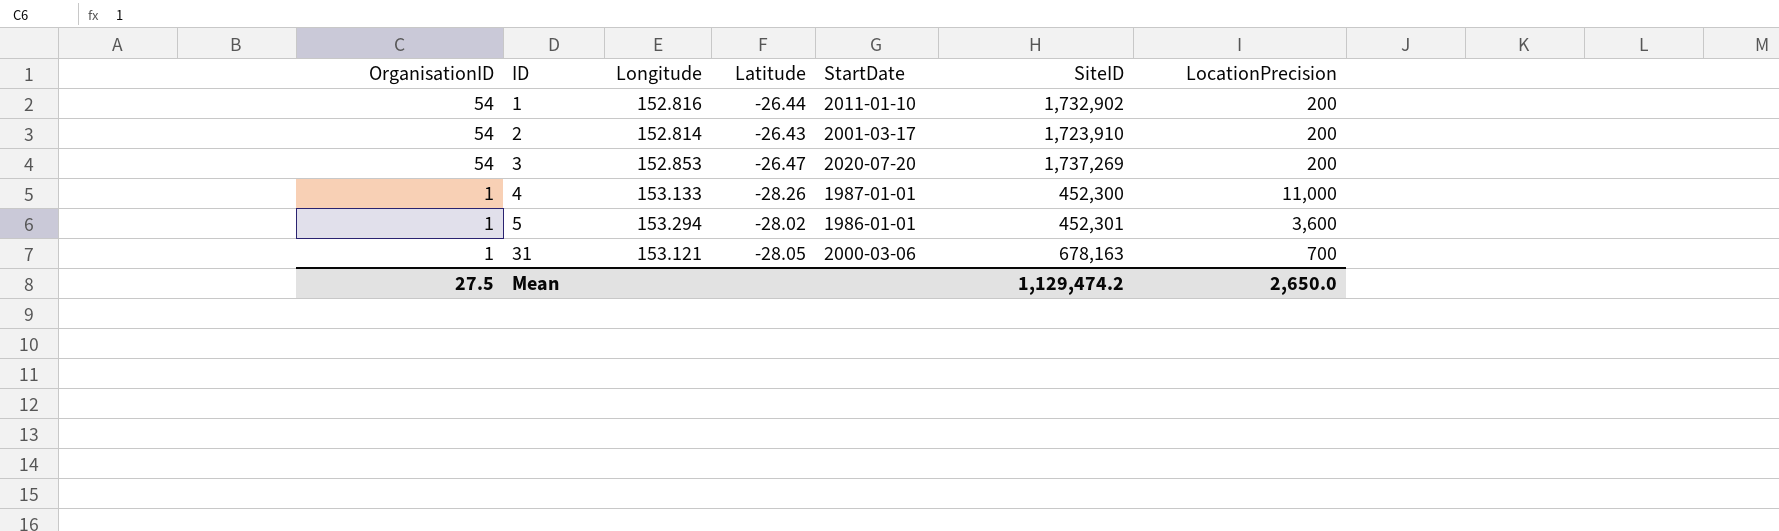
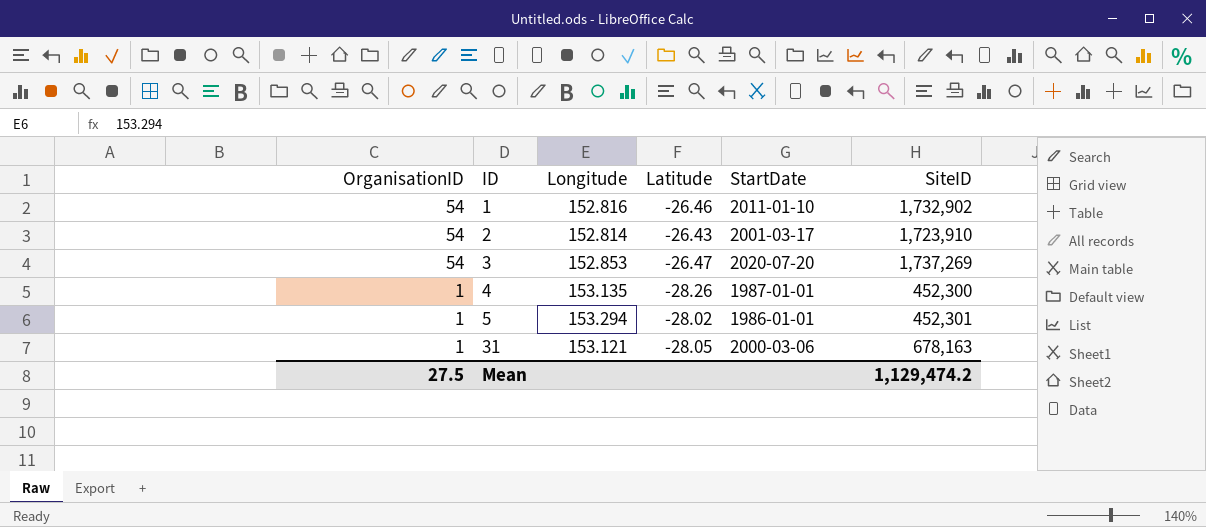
column LocationPrecision | position: 7 -> none
1 | Latitude: -26.44 -> -26.46
4 | Longitude: 153.133 -> 153.135

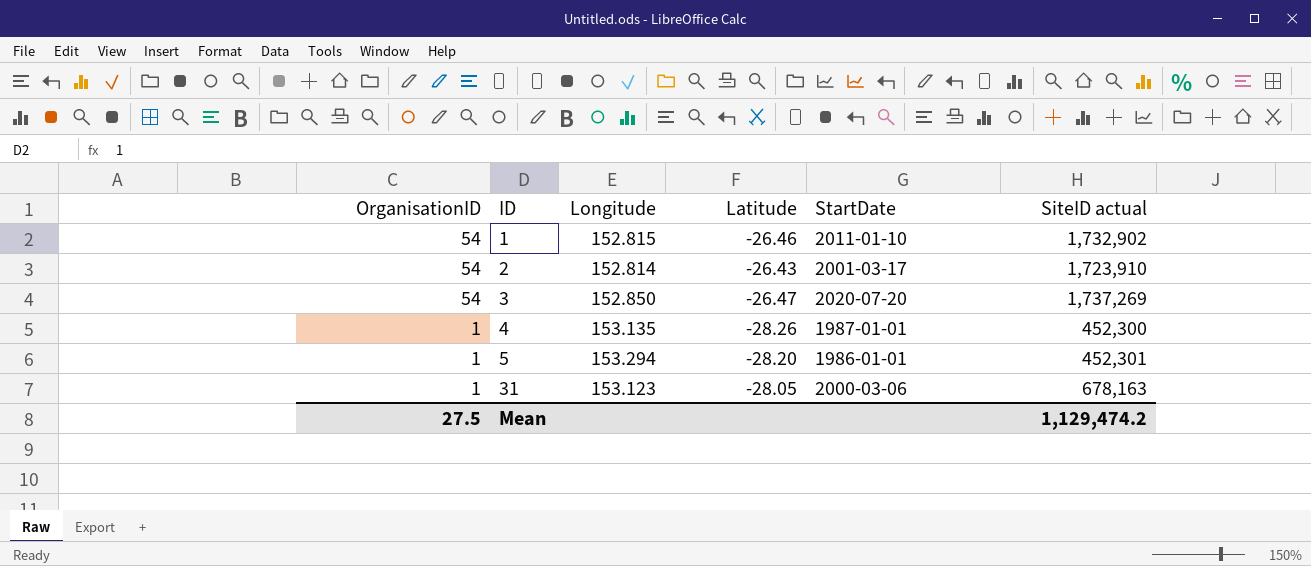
column name: SiteID -> SiteID actual
1 | Longitude: 152.816 -> 152.815
3 | Longitude: 152.853 -> 152.850
5 | Latitude: -28.02 -> -28.20
31 | Longitude: 153.121 -> 153.123

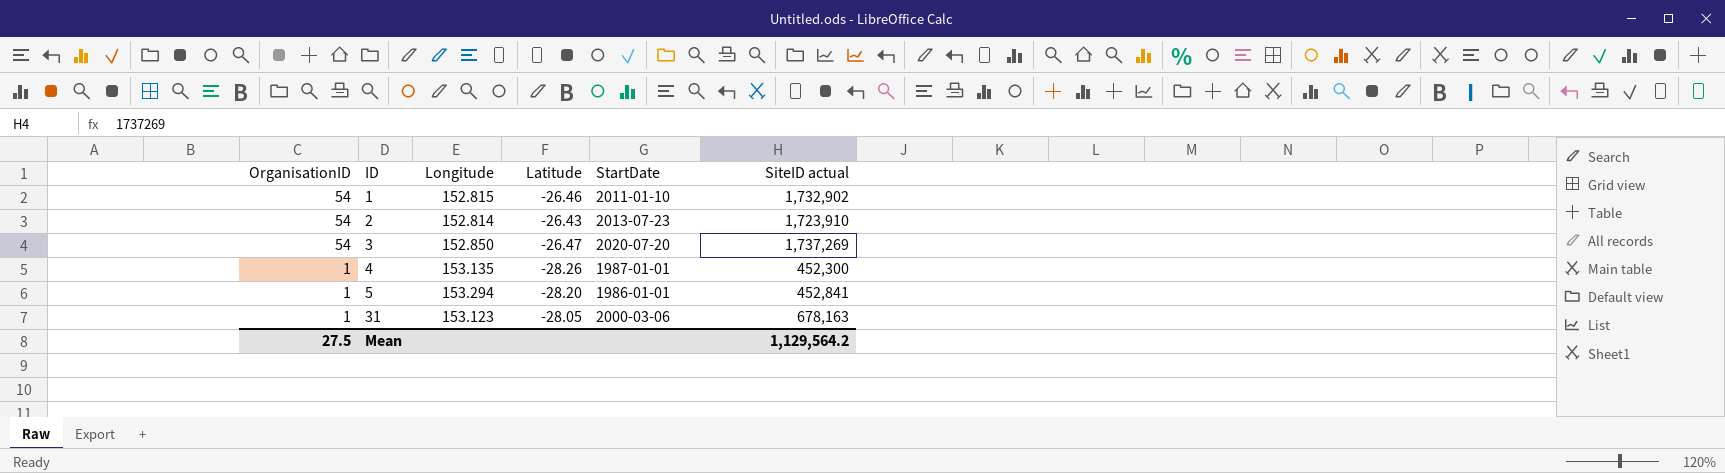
2 | StartDate: 2001-03-17 -> 2013-07-23
5 | SiteID actual: 452,301 -> 452,841
Mean | SiteID actual: 1,129,474.2 -> 1,129,564.2

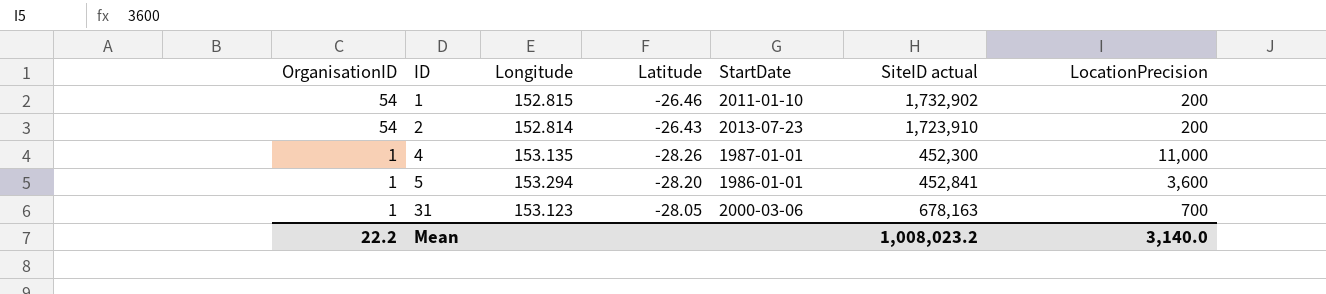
column LocationPrecision | position: none -> 7
row 3: 54 | 152.850 | -26.47 | 2020-07-20 | 1,737,269 -> none
Mean | OrganisationID: 27.5 -> 22.2
Mean | SiteID actual: 1,129,564.2 -> 1,008,023.2

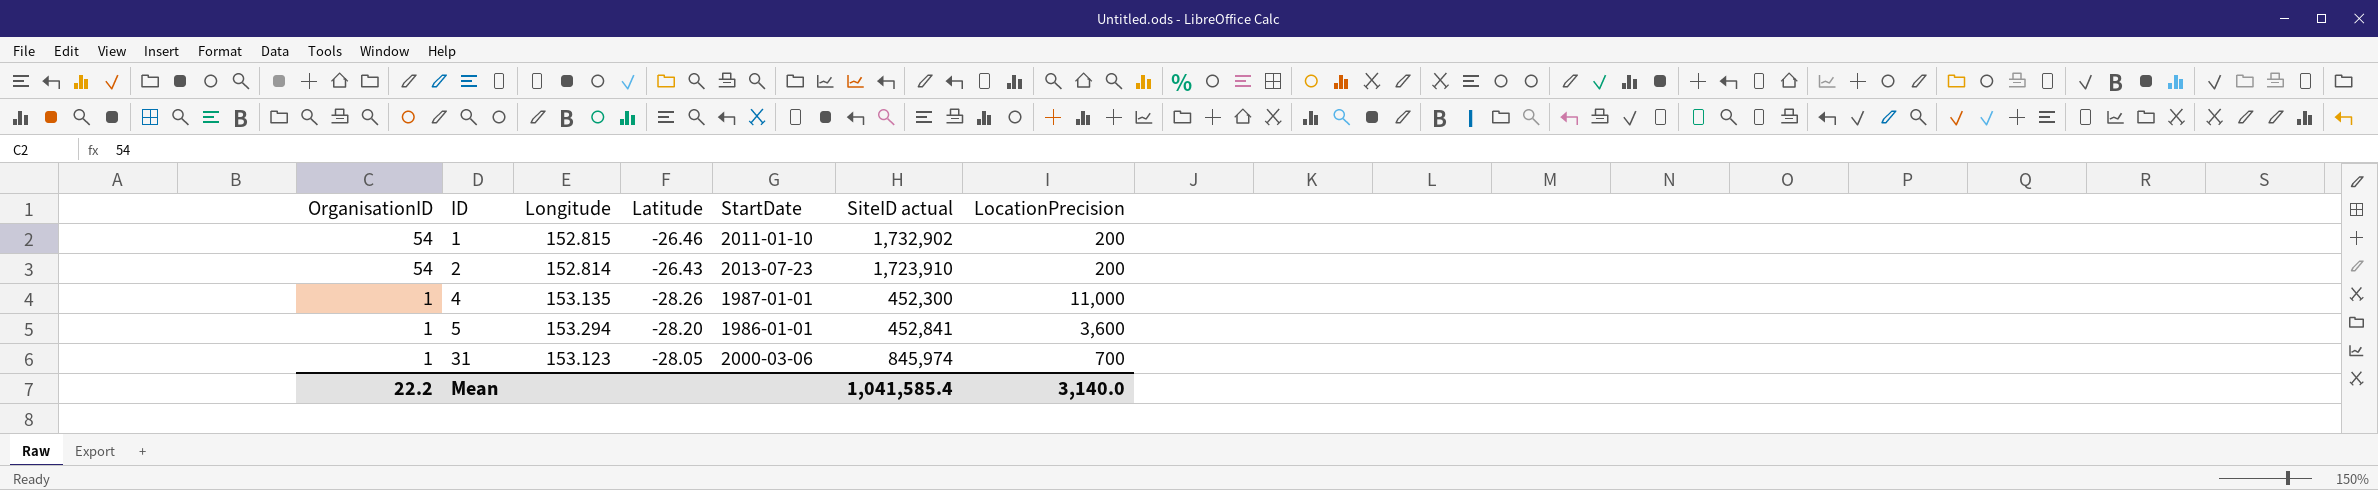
31 | SiteID actual: 678,163 -> 845,974
Mean | SiteID actual: 1,008,023.2 -> 1,041,585.4

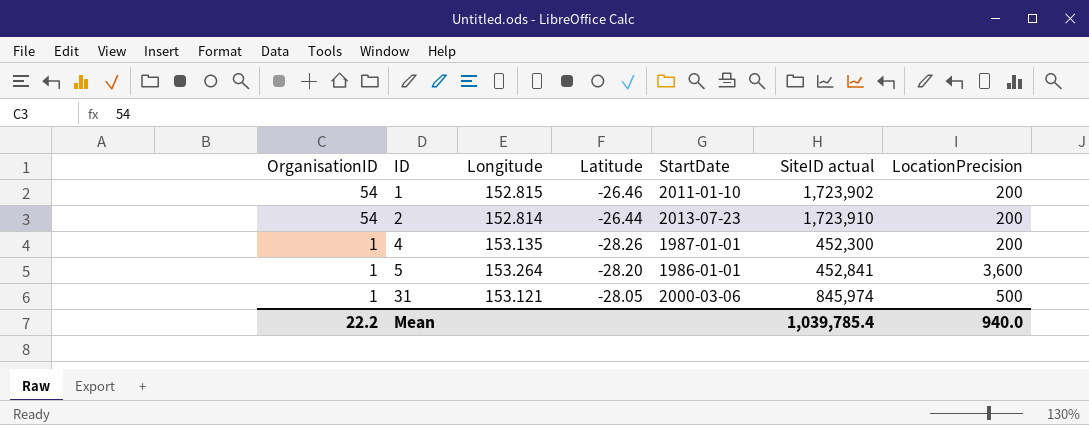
1 | SiteID actual: 1,732,902 -> 1,723,902
2 | Latitude: -26.43 -> -26.44
4 | LocationPrecision: 11,000 -> 200
5 | Longitude: 153.294 -> 153.264
31 | Longitude: 153.123 -> 153.121
31 | LocationPrecision: 700 -> 500
Mean | SiteID actual: 1,041,585.4 -> 1,039,785.4
Mean | LocationPrecision: 3,140.0 -> 940.0

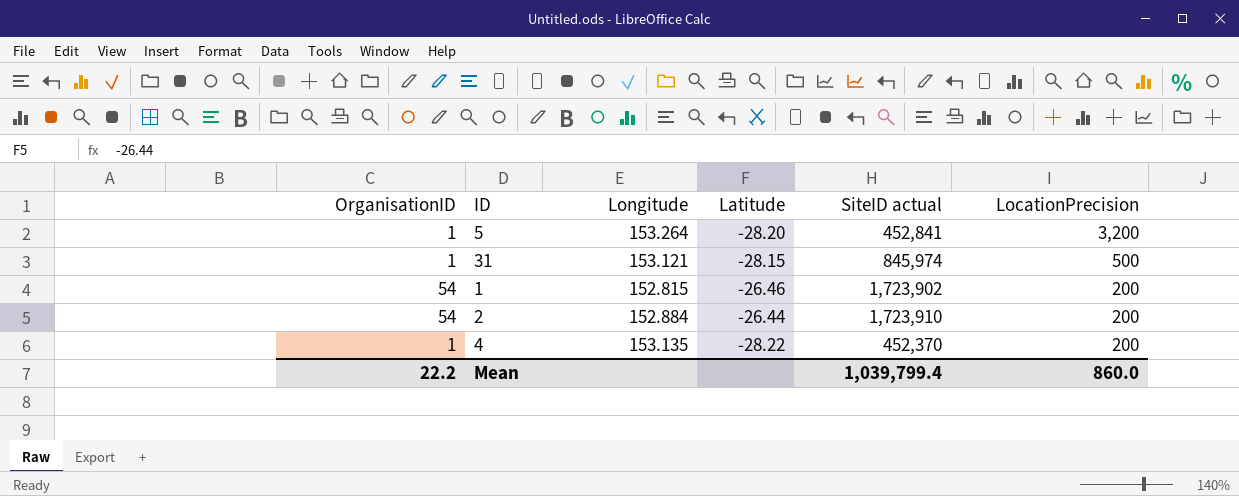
row order: OrganisationID descending -> LocationPrecision descending
column StartDate | position: 5 -> none
5 | LocationPrecision: 3,600 -> 3,200
31 | Latitude: -28.05 -> -28.15
2 | Longitude: 152.814 -> 152.884
4 | Latitude: -28.26 -> -28.22
4 | SiteID actual: 452,300 -> 452,370
Mean | SiteID actual: 1,039,785.4 -> 1,039,799.4
Mean | LocationPrecision: 940.0 -> 860.0

